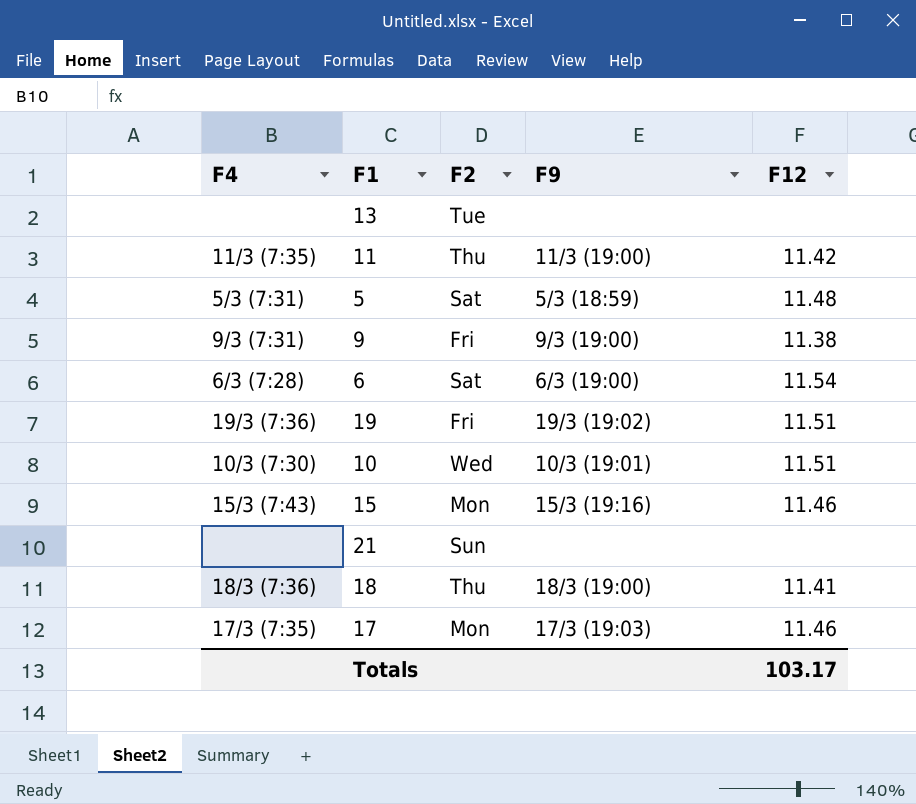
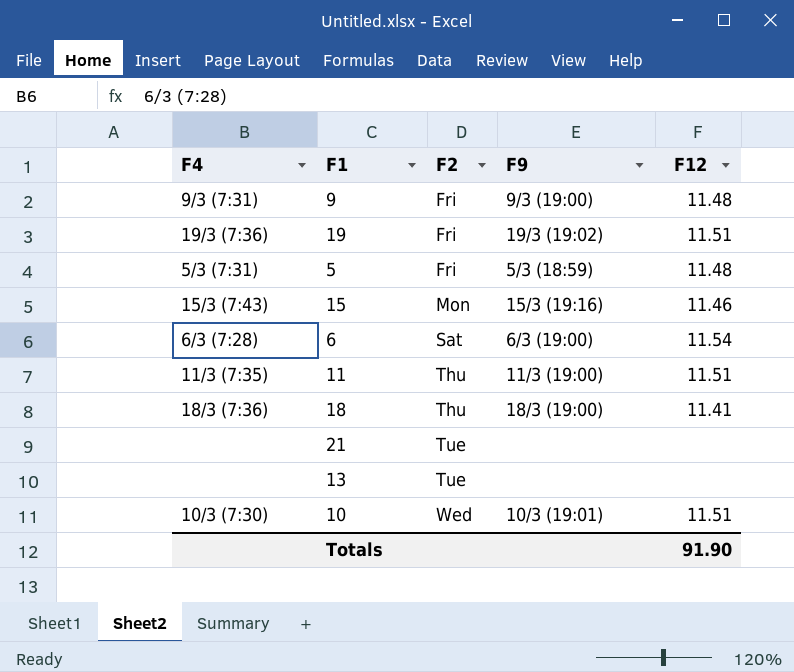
row order: none -> F2 ascending
row 17: 17/3 (7:35) | Mon | 17/3 (19:03) | 11.46 -> none
9 | F12: 11.38 -> 11.48
5 | F2: Sat -> Fri
11 | F12: 11.42 -> 11.51
21 | F2: Sun -> Tue
Totals | F12: 103.17 -> 91.90

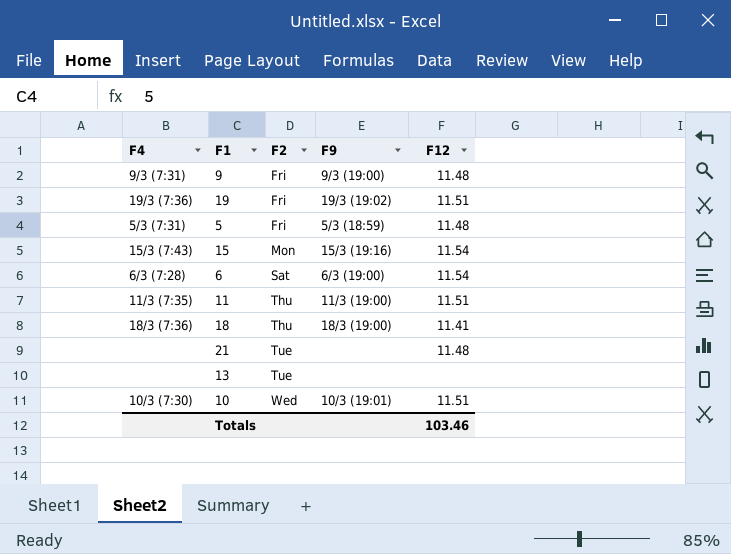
15 | F12: 11.46 -> 11.54
21 | F12: none -> 11.48
Totals | F12: 91.90 -> 103.46

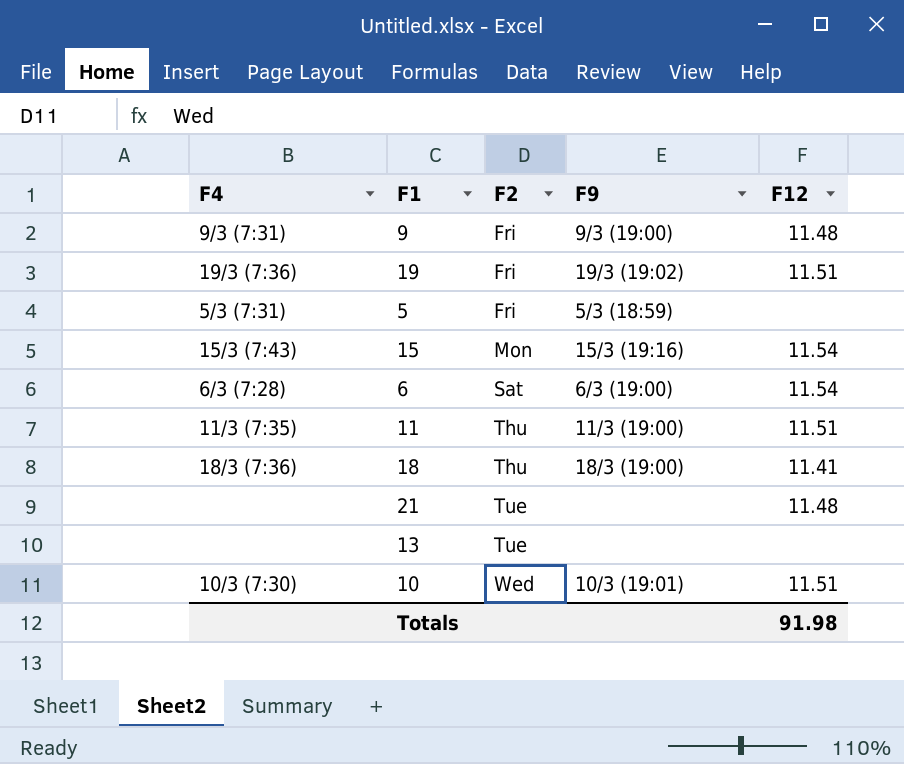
5 | F12: 11.48 -> none
Totals | F12: 103.46 -> 91.98

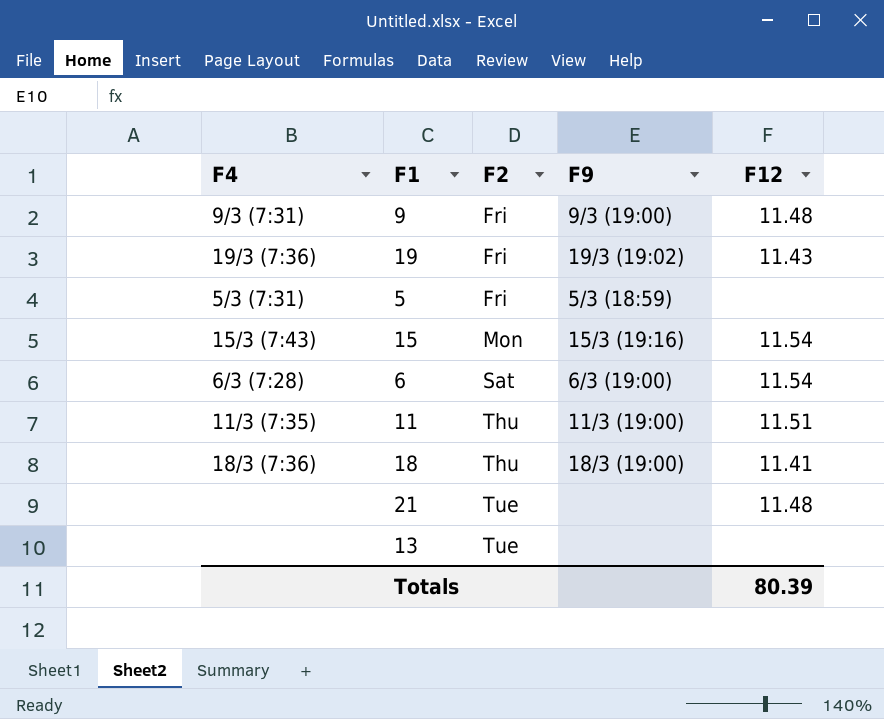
row 10: 10/3 (7:30) | Wed | 10/3 (19:01) | 11.51 -> none
19 | F12: 11.51 -> 11.43
Totals | F12: 91.98 -> 80.39

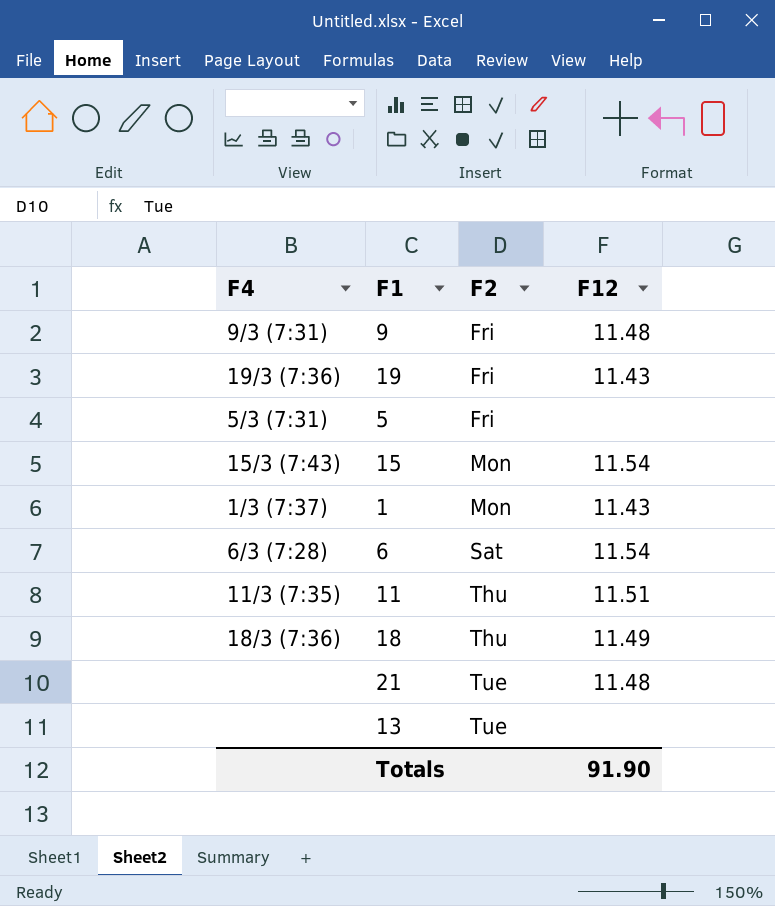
column F9 | position: 4 -> none
row 1: none -> 1/3 (7:37) | Mon | 11.43
18 | F12: 11.41 -> 11.49
Totals | F12: 80.39 -> 91.90

